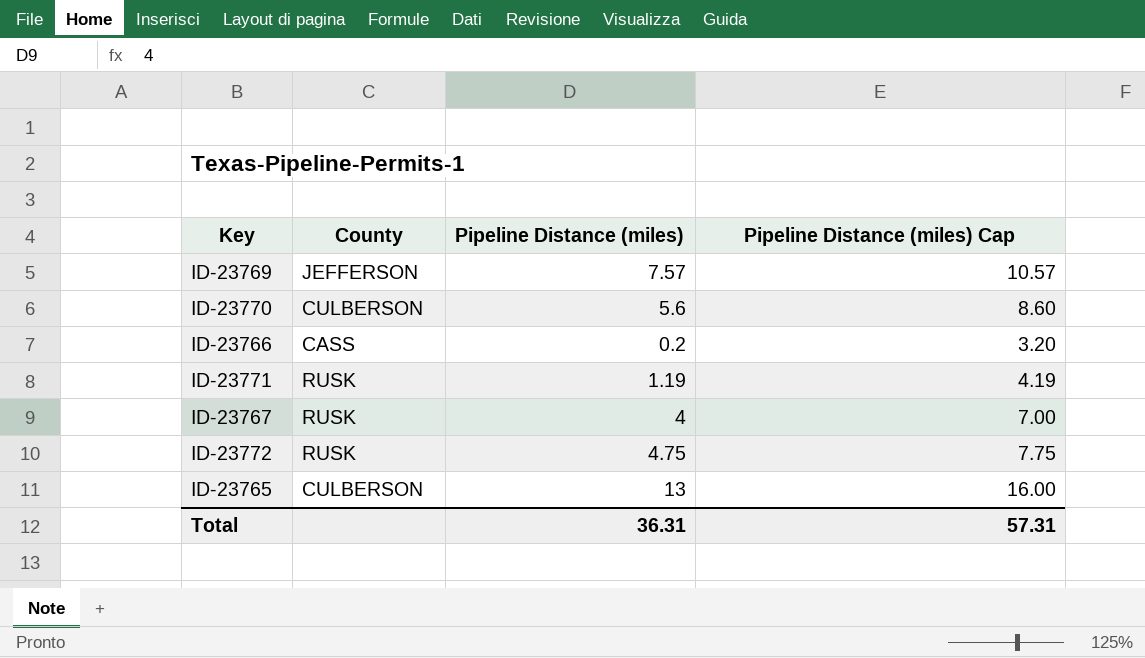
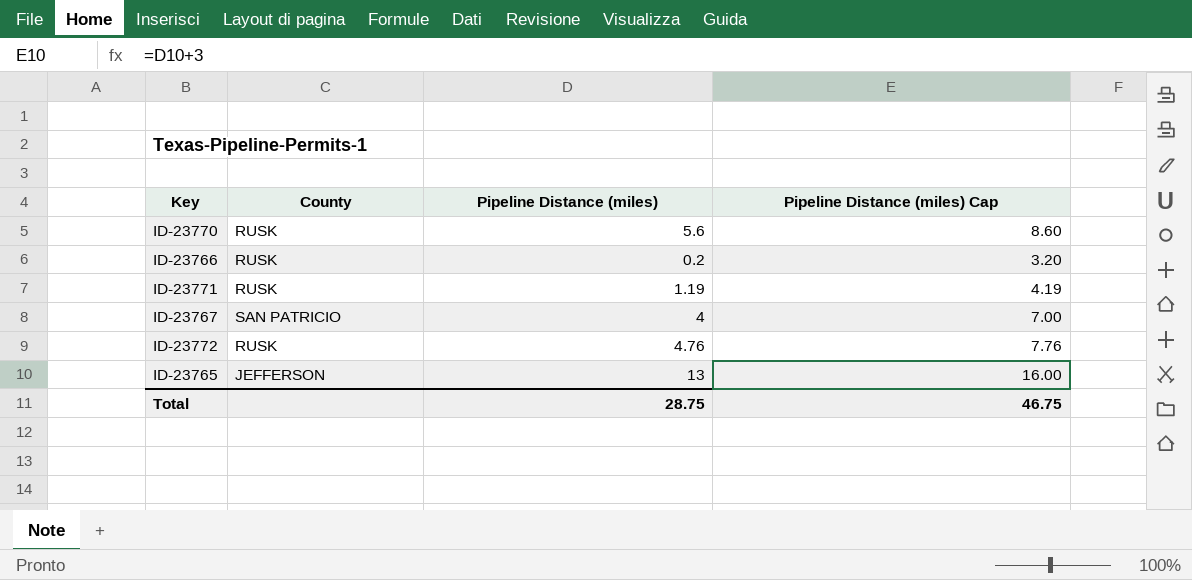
row ID-23769: JEFFERSON | 7.57 | 10.57 -> none
ID-23770 | County: CULBERSON -> RUSK
ID-23766 | County: CASS -> RUSK
ID-23767 | County: RUSK -> SAN PATRICIO
ID-23772 | Pipeline Distance (miles): 4.75 -> 4.76
ID-23772 | Pipeline Distance (miles) Cap: 7.75 -> 7.76
ID-23765 | County: CULBERSON -> JEFFERSON
Total | Pipeline Distance (miles): 36.31 -> 28.75
Total | Pipeline Distance (miles) Cap: 57.31 -> 46.75

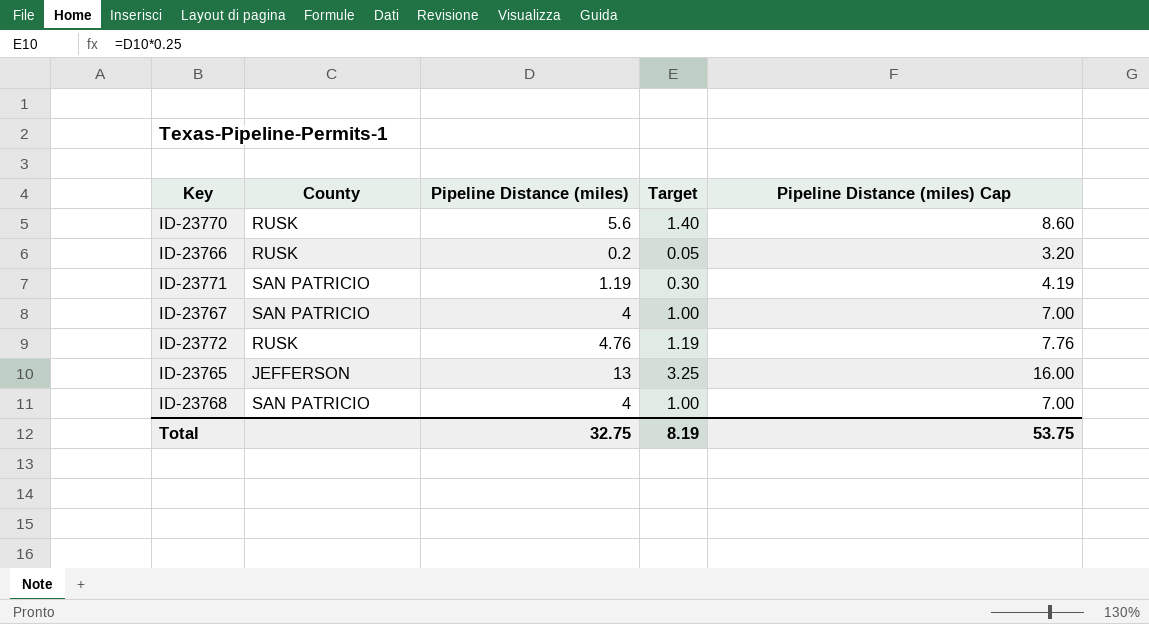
column Target | formula: none -> [Pipeline Distance (miles)] * 0.25
ID-23771 | County: RUSK -> SAN PATRICIO
row ID-23768: none -> SAN PATRICIO | 4 | 1.00 | 7.00
Total | Pipeline Distance (miles): 28.75 -> 32.75
Total | Pipeline Distance (miles) Cap: 46.75 -> 53.75

